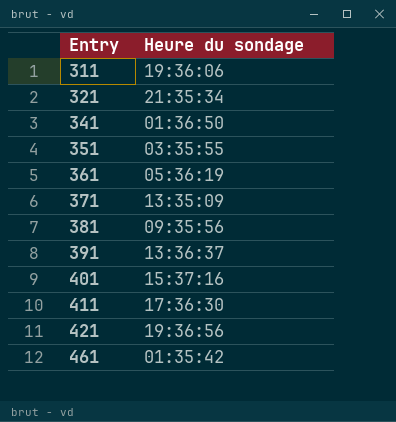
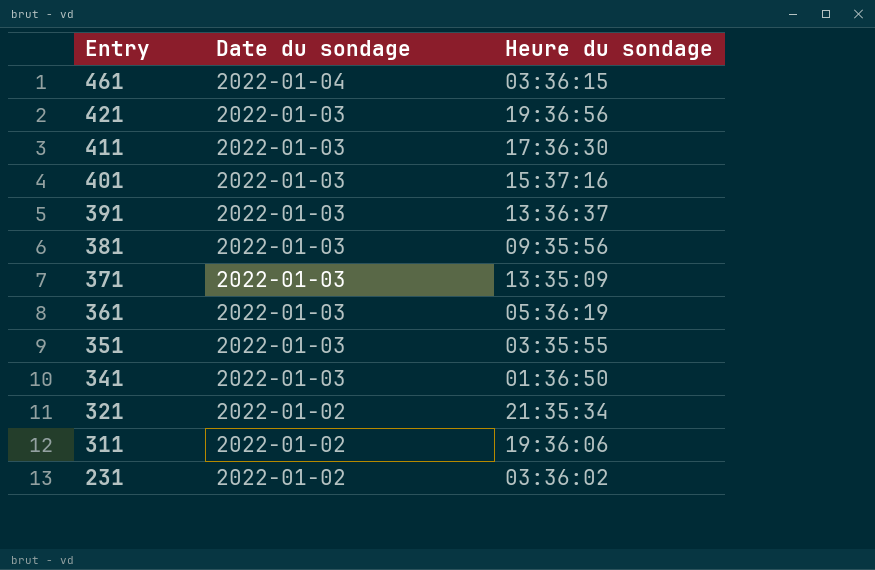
row order: Entry ascending -> Entry descending
column Date du sondage | position: none -> 2
461 | Heure du sondage: 01:35:42 -> 03:36:15
row 231: none -> 2022-01-02 | 03:36:02

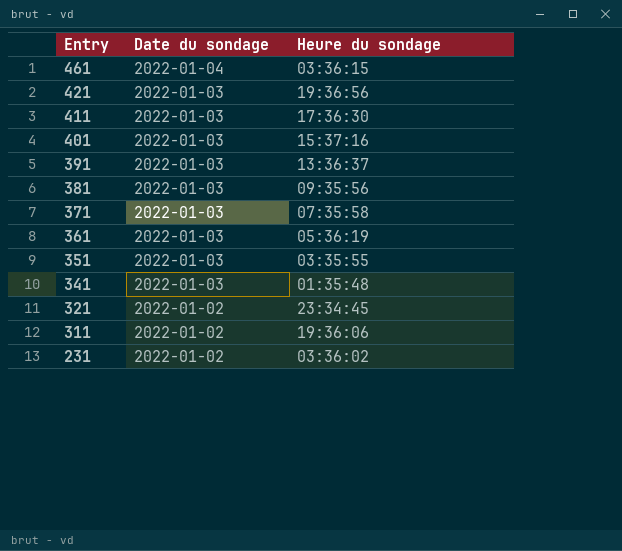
371 | Heure du sondage: 13:35:09 -> 07:35:58
341 | Heure du sondage: 01:36:50 -> 01:35:48
321 | Heure du sondage: 21:35:34 -> 23:34:45

